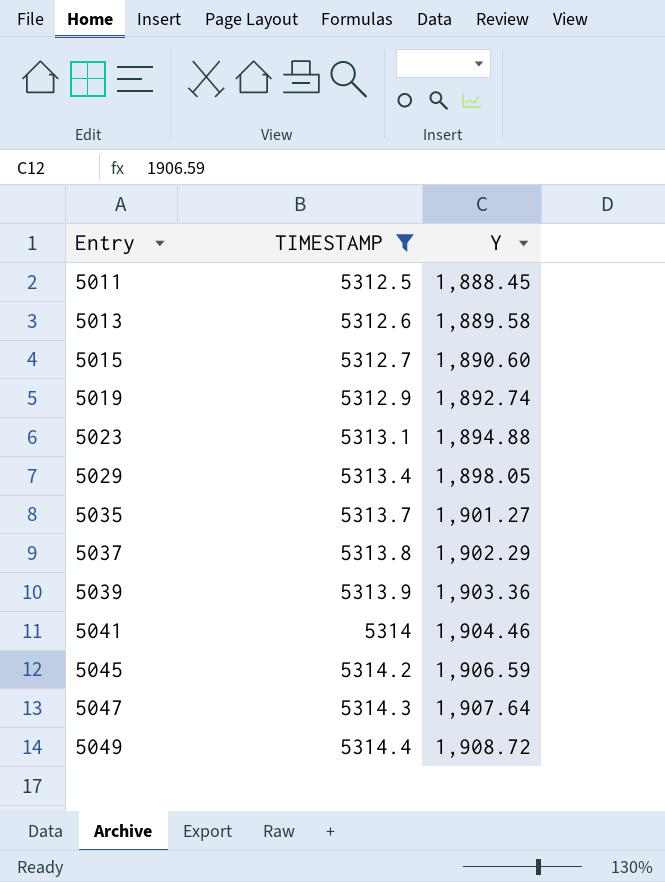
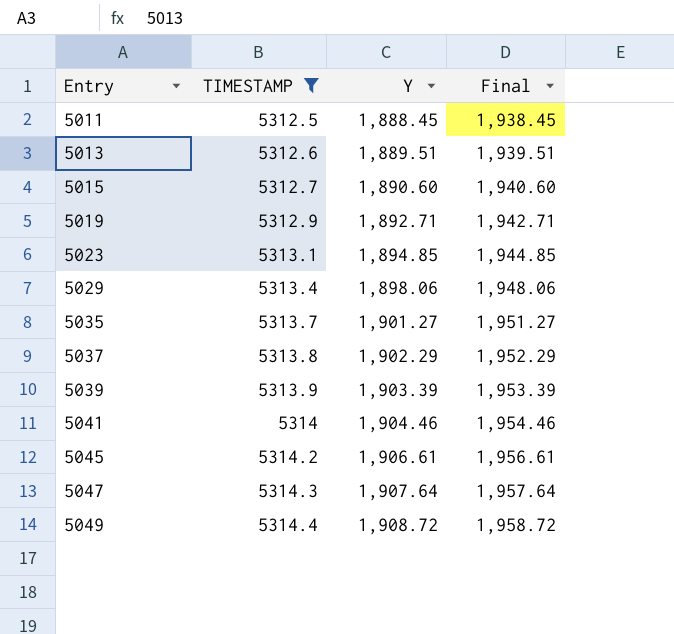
column Final | formula: none -> [Y] + 50
5013 | Y: 1,889.58 -> 1,889.51
5019 | Y: 1,892.74 -> 1,892.71
5023 | Y: 1,894.88 -> 1,894.85
5029 | Y: 1,898.05 -> 1,898.06
5039 | Y: 1,903.36 -> 1,903.39
5045 | Y: 1,906.59 -> 1,906.61

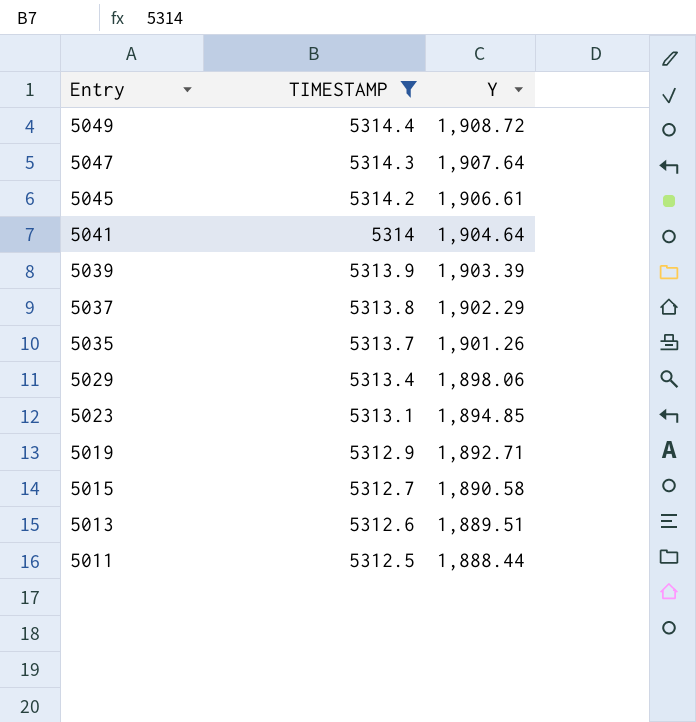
row order: Entry ascending -> Entry descending
column Final | formula: [Y] + 50 -> none
5041 | Y: 1,904.46 -> 1,904.64
5035 | Y: 1,901.27 -> 1,901.26
5015 | Y: 1,890.60 -> 1,890.58
5011 | Y: 1,888.45 -> 1,888.44

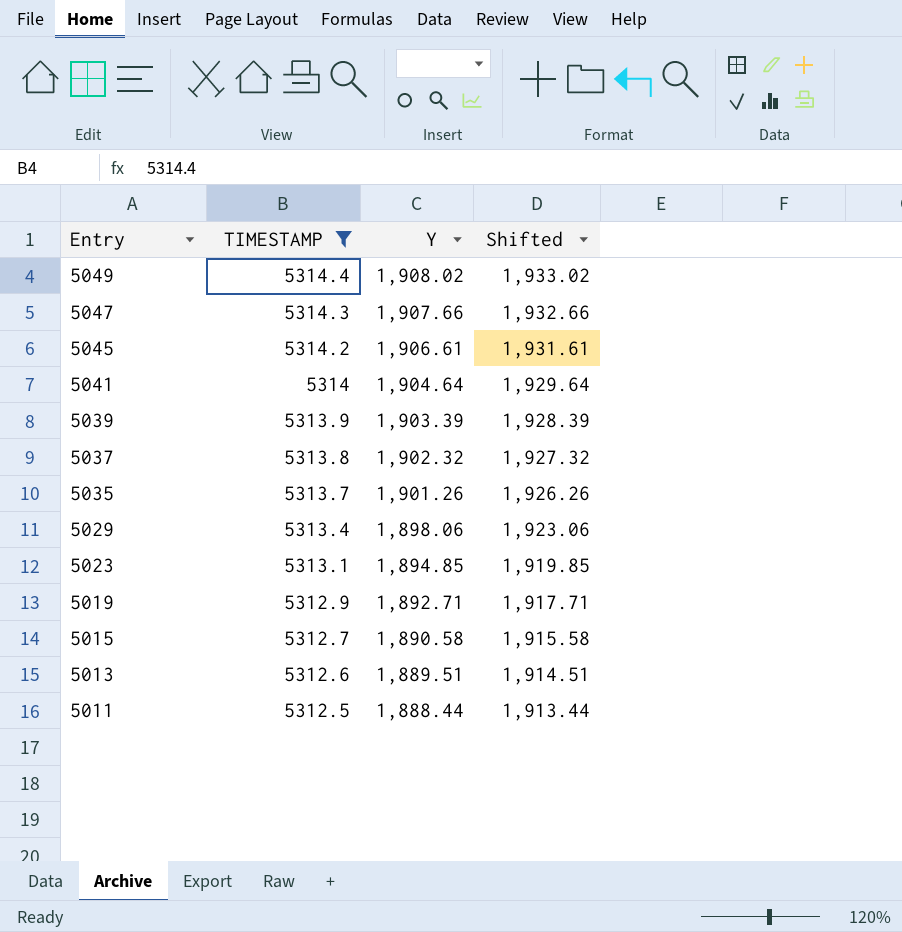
column Shifted | formula: none -> [Y] + 25
5049 | Y: 1,908.72 -> 1,908.02
5047 | Y: 1,907.64 -> 1,907.66
5037 | Y: 1,902.29 -> 1,902.32

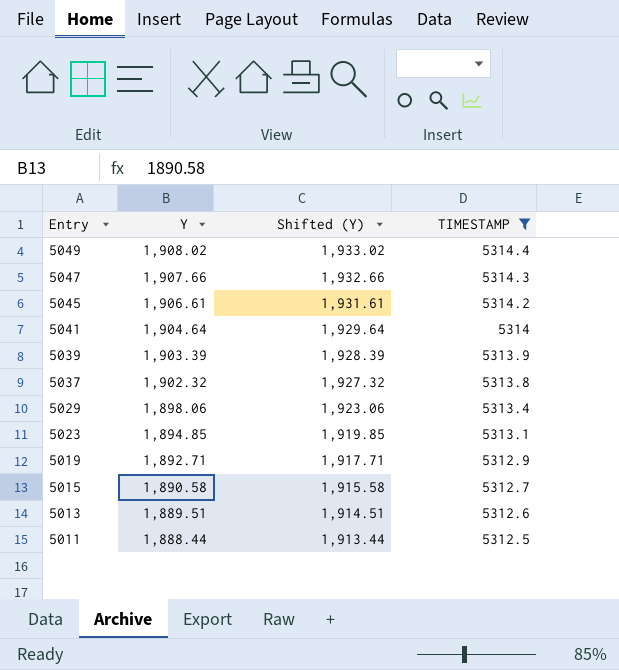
column name: Shifted -> Shifted (Y)
column TIMESTAMP | position: 2 -> 4
row 5035: 5313.7 | 1,901.26 | 1,926.26 -> none

